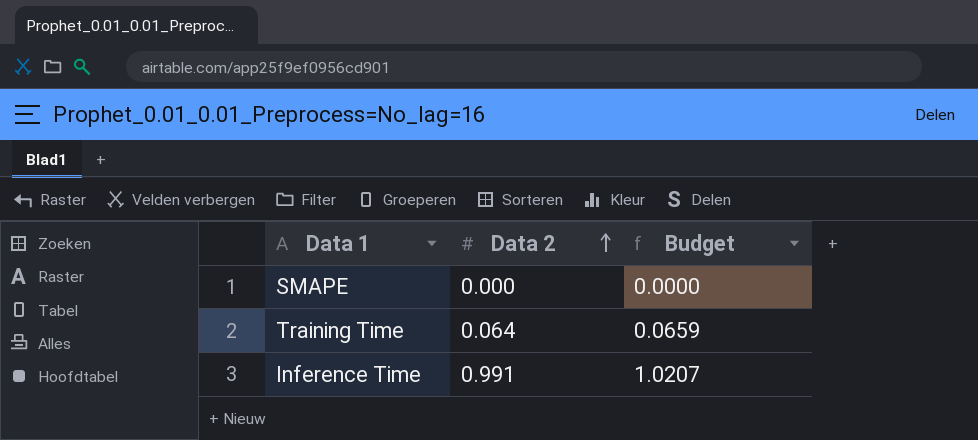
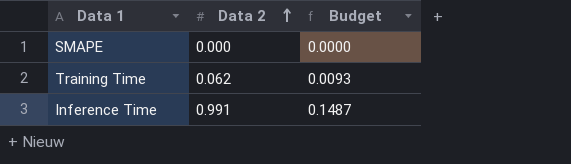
column Budget | formula: [Data 2] * 1.03 -> [Data 2] * 0.15
Training Time | Data 2: 0.064 -> 0.062

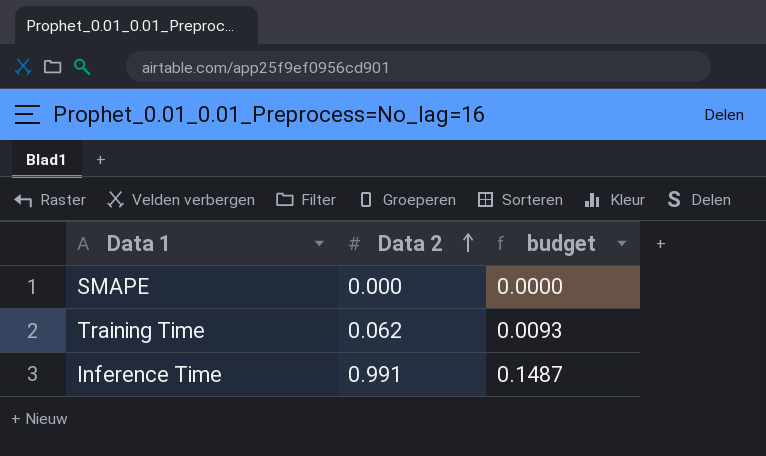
column name: Budget -> budget

